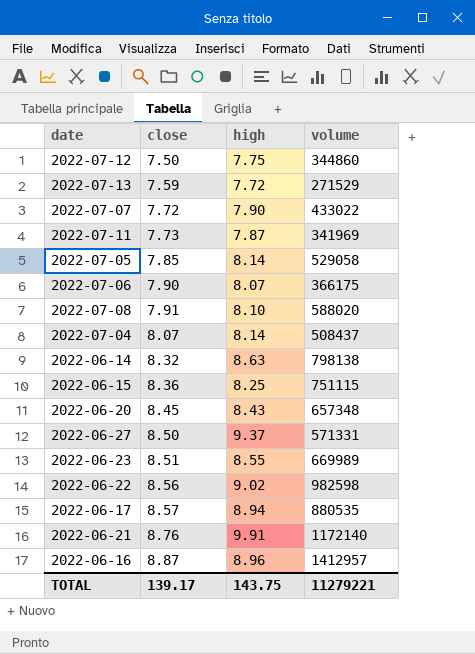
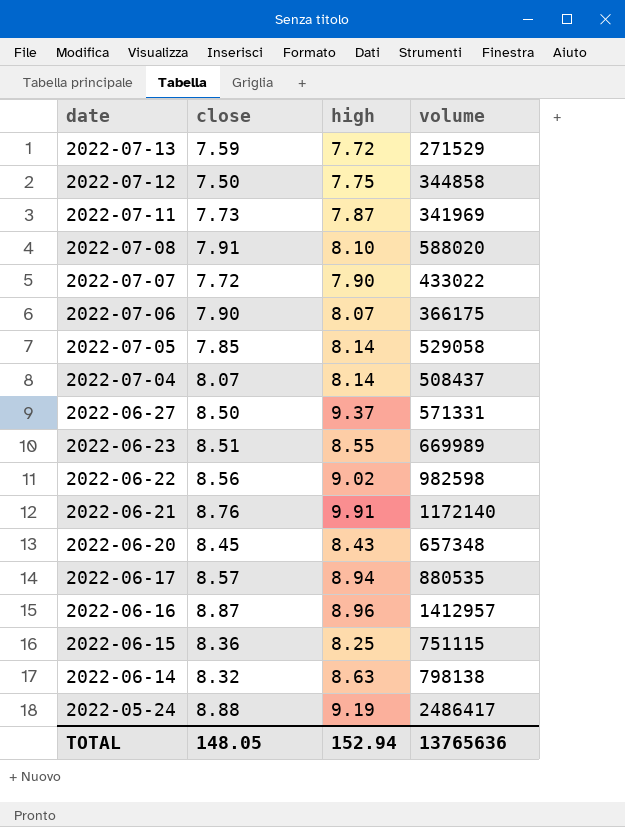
row order: close ascending -> date descending
2022-07-12 | volume: 344860 -> 344858
row 2022-05-24: none -> 8.88 | 9.19 | 2486417
TOTAL | close: 139.17 -> 148.05
TOTAL | high: 143.75 -> 152.94
TOTAL | volume: 11279221 -> 13765636

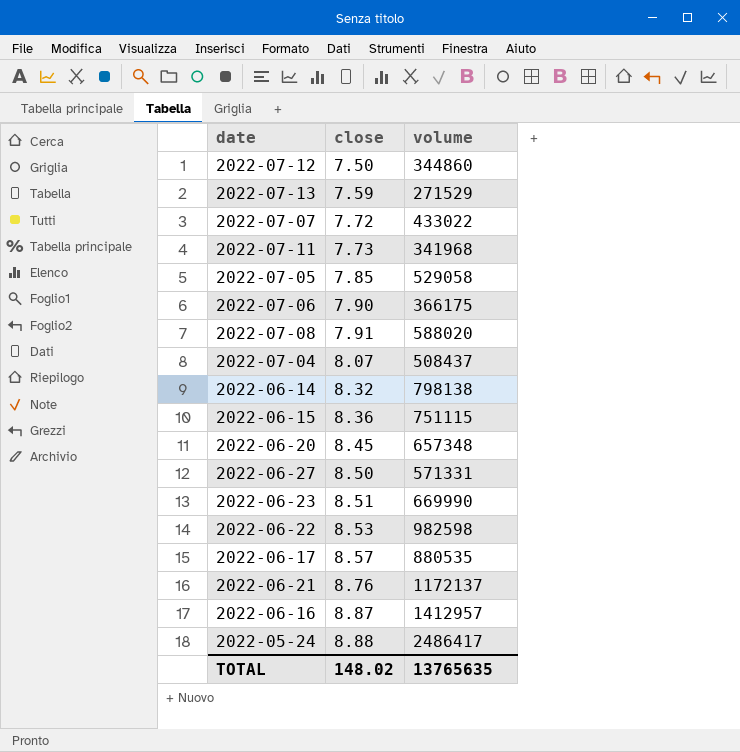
row order: date descending -> close ascending
column high | position: 3 -> none
2022-07-12 | volume: 344858 -> 344860
2022-07-11 | volume: 341969 -> 341968
2022-06-23 | volume: 669989 -> 669990
2022-06-22 | close: 8.56 -> 8.53
2022-06-21 | volume: 1172140 -> 1172137
TOTAL | close: 148.05 -> 148.02
TOTAL | volume: 13765636 -> 13765635

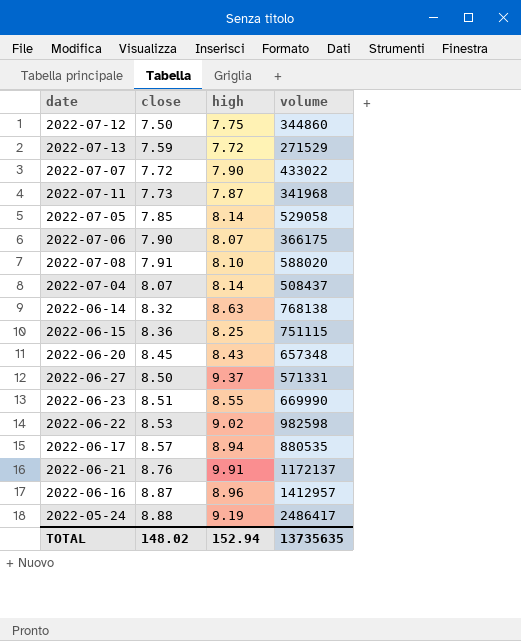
column high | position: none -> 3
2022-06-14 | volume: 798138 -> 768138
TOTAL | volume: 13765635 -> 13735635

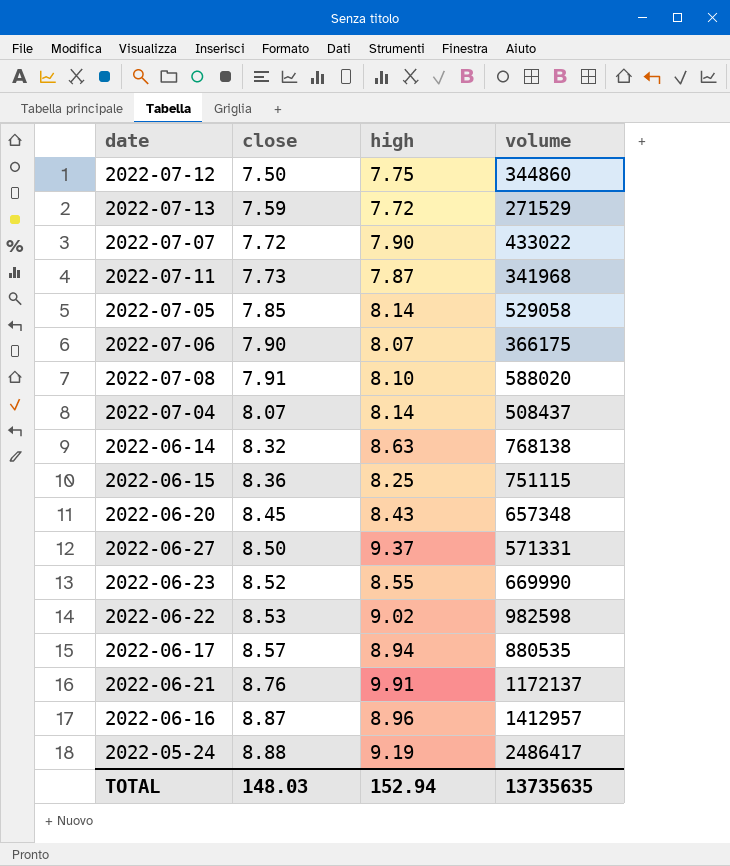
2022-06-23 | close: 8.51 -> 8.52
TOTAL | close: 148.02 -> 148.03

